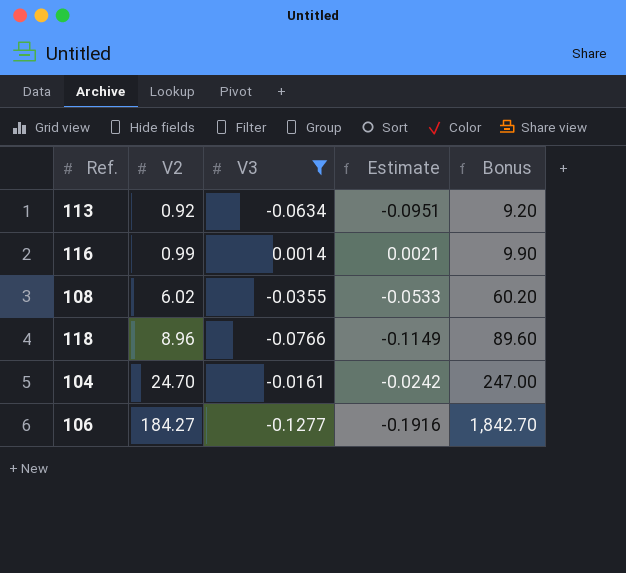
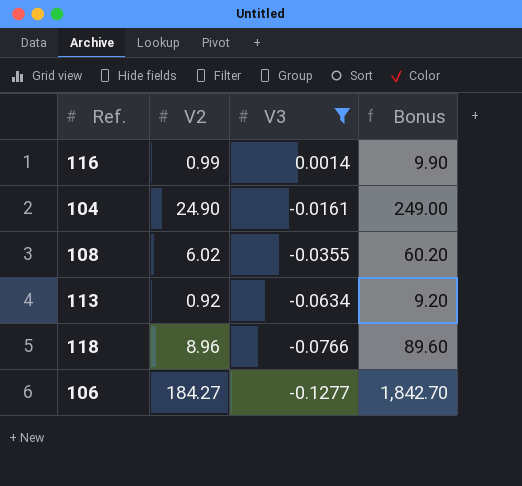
row order: V2 ascending -> V3 descending
column Estimate | formula: [V3] * 1.5 -> none
104 | V2: 24.70 -> 24.90
104 | Bonus: 247.00 -> 249.00

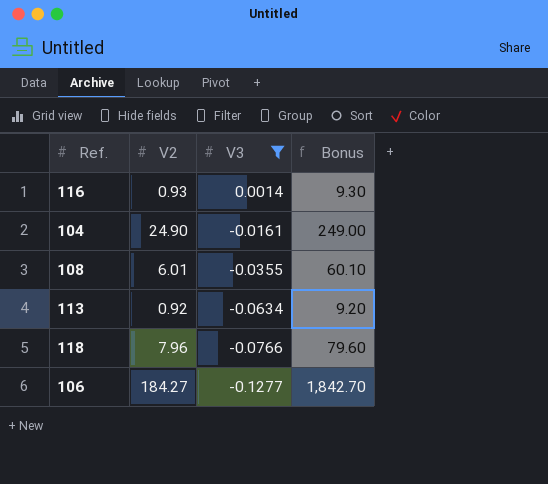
116 | V2: 0.99 -> 0.93
116 | Bonus: 9.90 -> 9.30
108 | V2: 6.02 -> 6.01
108 | Bonus: 60.20 -> 60.10
118 | V2: 8.96 -> 7.96
118 | Bonus: 89.60 -> 79.60

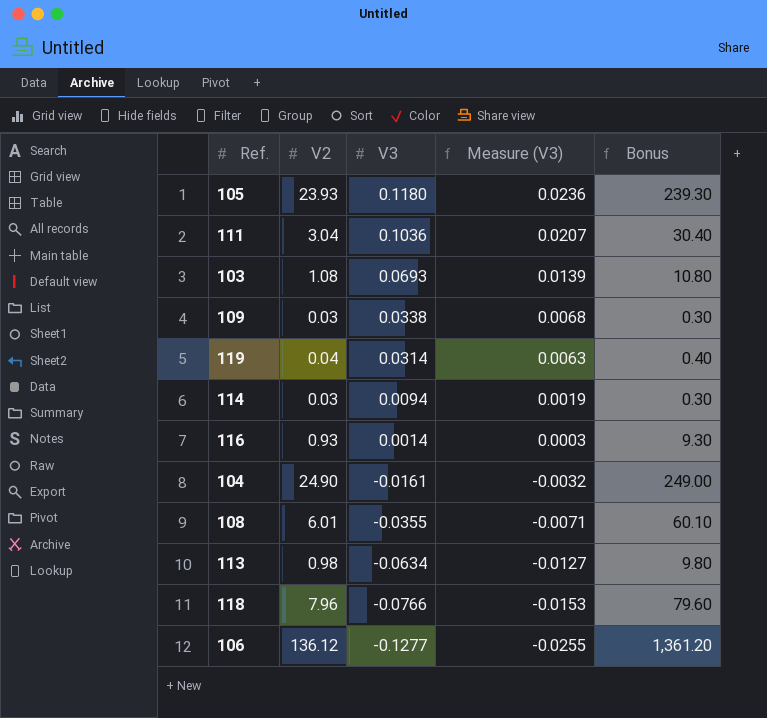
filter: V3 <= 0.0014 -> none
column Measure (V3) | formula: none -> [V3] * 0.2
113 | V2: 0.92 -> 0.98
113 | Bonus: 9.20 -> 9.80
106 | V2: 184.27 -> 136.12
106 | Bonus: 1,842.70 -> 1,361.20

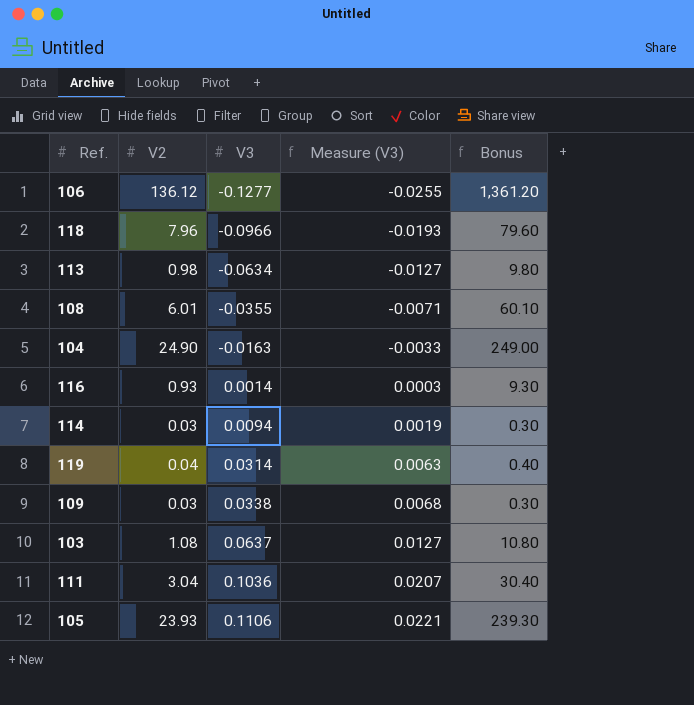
row order: V3 descending -> V3 ascending
118 | V3: -0.0766 -> -0.0966
118 | Measure (V3): -0.0153 -> -0.0193
104 | V3: -0.0161 -> -0.0163
104 | Measure (V3): -0.0032 -> -0.0033
103 | V3: 0.0693 -> 0.0637
103 | Measure (V3): 0.0139 -> 0.0127
105 | V3: 0.1180 -> 0.1106
105 | Measure (V3): 0.0236 -> 0.0221

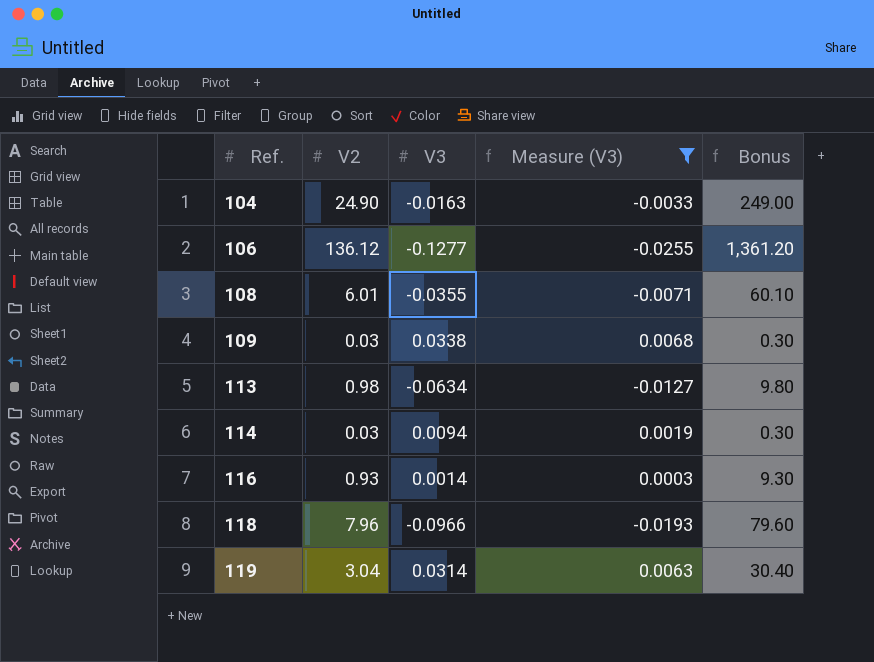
filter: none -> Measure (V3) <= 0.0068
row order: V3 ascending -> Ref. ascending
119 | V2: 0.04 -> 3.04
119 | Bonus: 0.40 -> 30.40

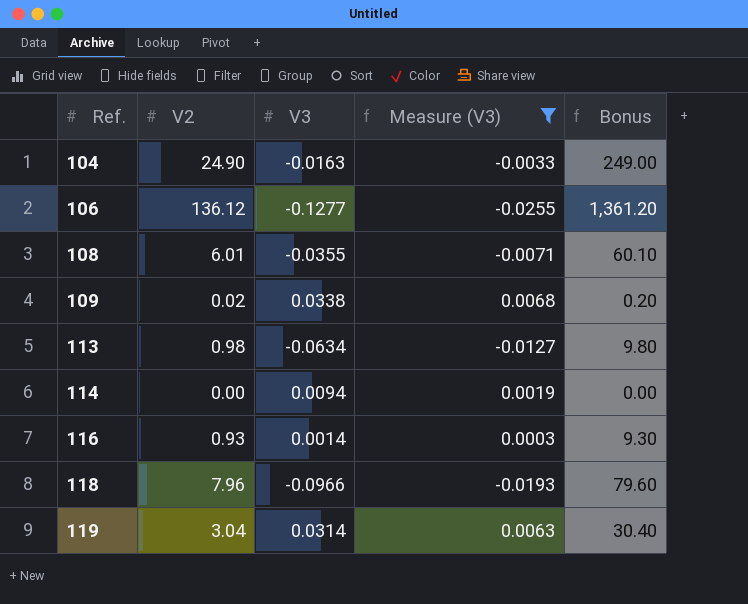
109 | V2: 0.03 -> 0.02
109 | Bonus: 0.30 -> 0.20
114 | V2: 0.03 -> 0.00
114 | Bonus: 0.30 -> 0.00

